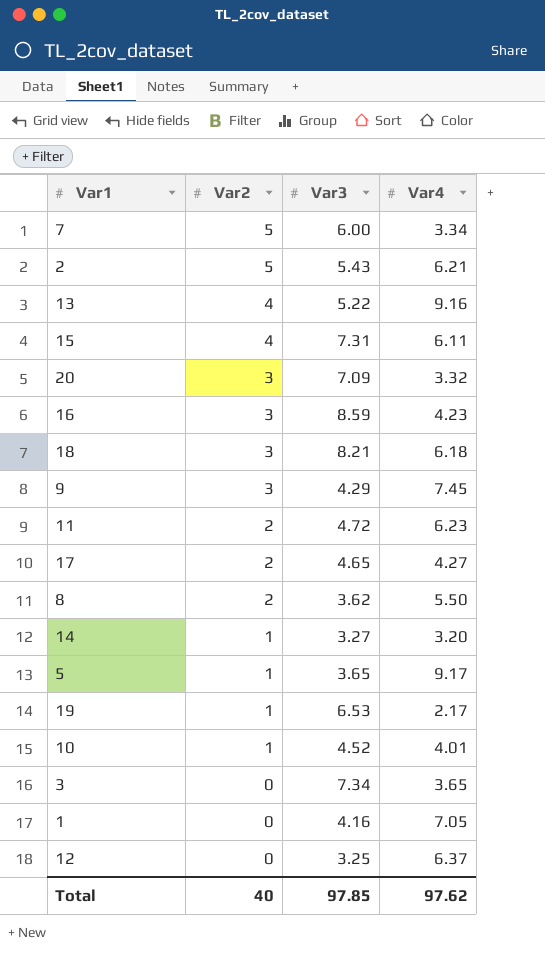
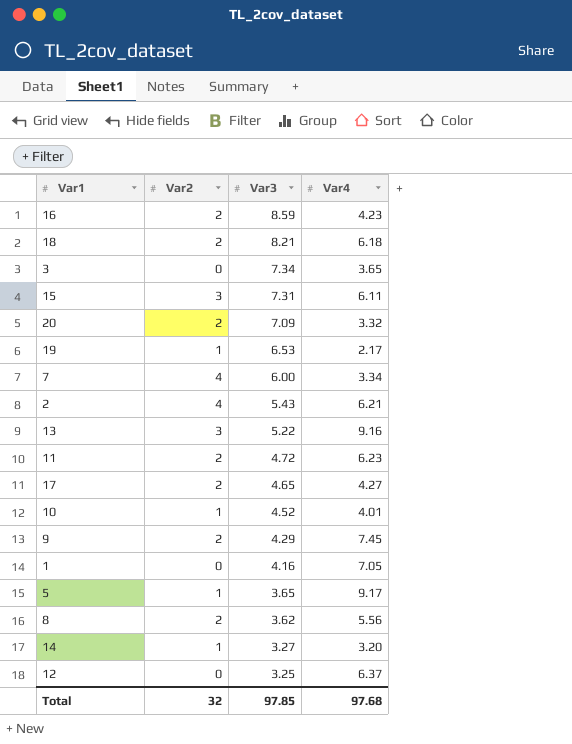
row order: Var2 descending -> Var3 descending
16 | Var2: 3 -> 2
18 | Var2: 3 -> 2
15 | Var2: 4 -> 3
20 | Var2: 3 -> 2
7 | Var2: 5 -> 4
2 | Var2: 5 -> 4
13 | Var2: 4 -> 3
9 | Var2: 3 -> 2
8 | Var4: 5.50 -> 5.56
Total | Var2: 40 -> 32
Total | Var4: 97.62 -> 97.68

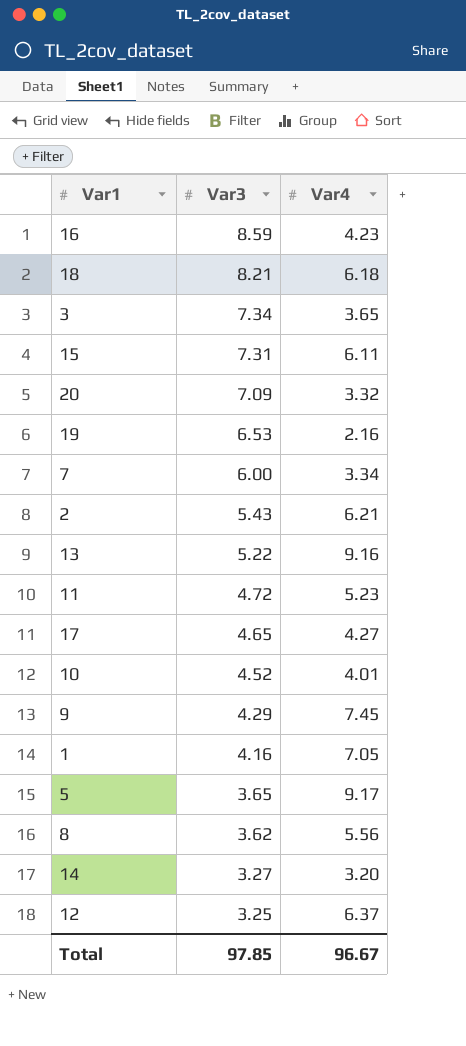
column Var2 | position: 2 -> none
19 | Var4: 2.17 -> 2.16
11 | Var4: 6.23 -> 5.23
Total | Var4: 97.68 -> 96.67

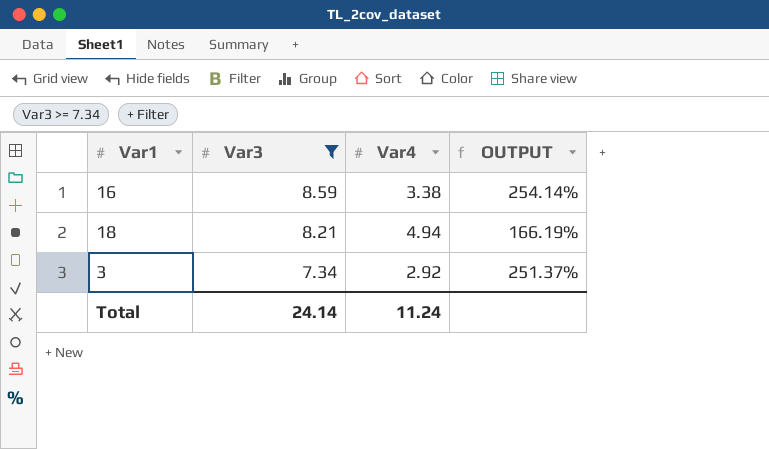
filter: none -> Var3 >= 7.34
column OUTPUT | formula: none -> [Var3] / [Var4]
16 | Var4: 4.23 -> 3.38
18 | Var4: 6.18 -> 4.94
3 | Var4: 3.65 -> 2.92
Total | Var3: 97.85 -> 24.14
Total | Var4: 96.67 -> 11.24

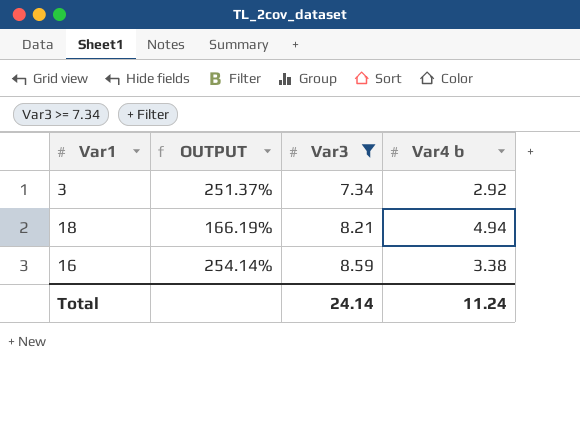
row order: Var3 descending -> Var3 ascending
column OUTPUT | position: 4 -> 2
column name: Var4 -> Var4 b

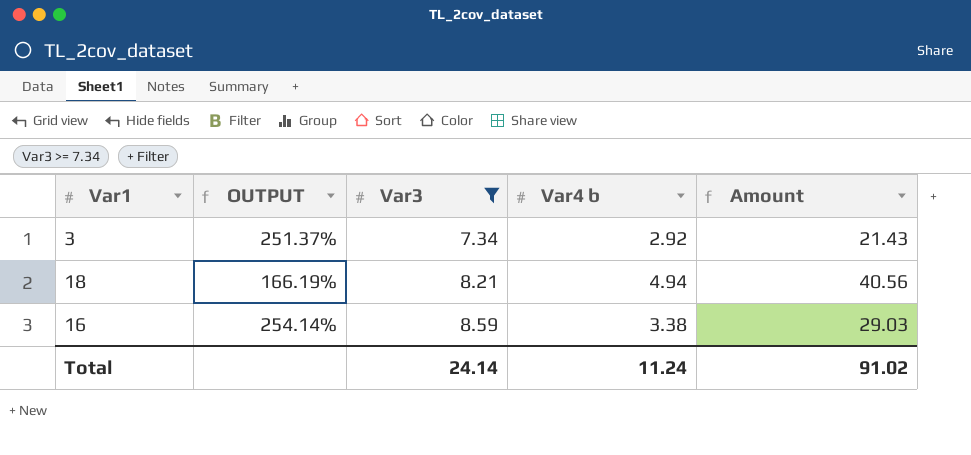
column Amount | formula: none -> [Var3] * [Var4 b]

